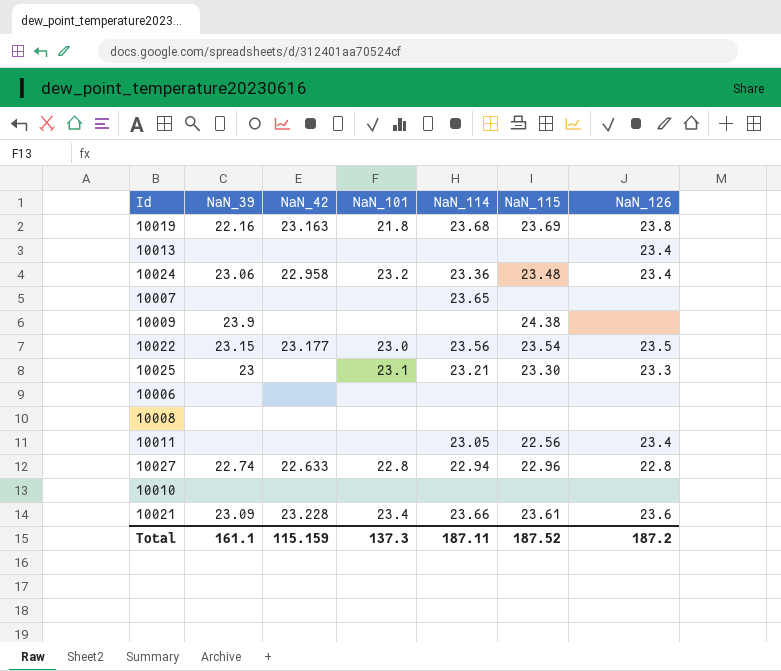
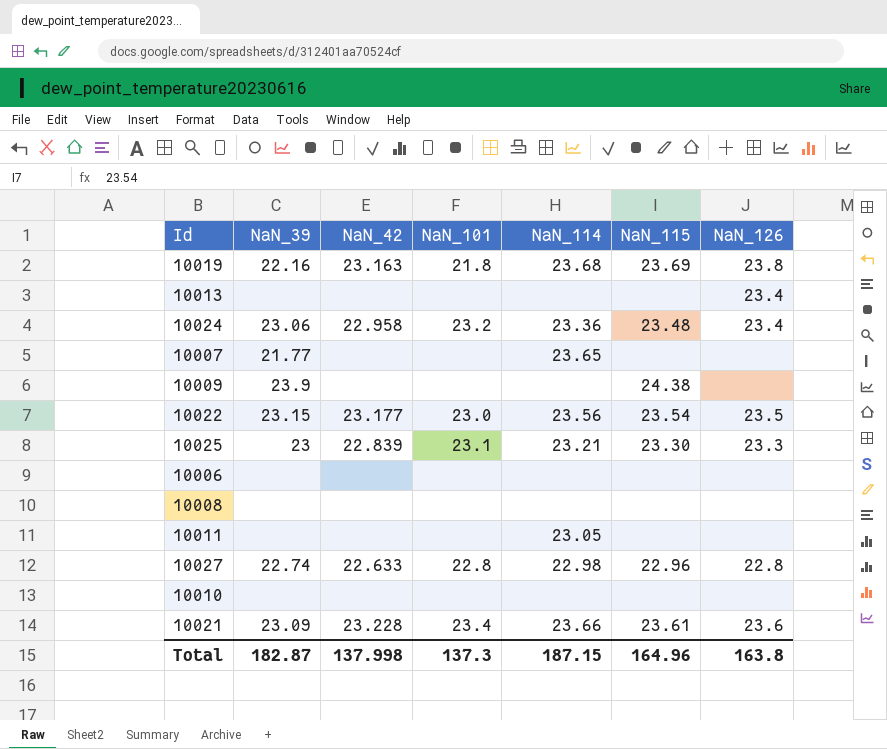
10007 | NaN_39: none -> 21.77
10025 | NaN_42: none -> 22.839
10011 | NaN_115: 22.56 -> none
10011 | NaN_126: 23.4 -> none
10027 | NaN_114: 22.94 -> 22.98
Total | NaN_39: 161.1 -> 182.87
Total | NaN_42: 115.159 -> 137.998
Total | NaN_114: 187.11 -> 187.15
Total | NaN_115: 187.52 -> 164.96
Total | NaN_126: 187.2 -> 163.8

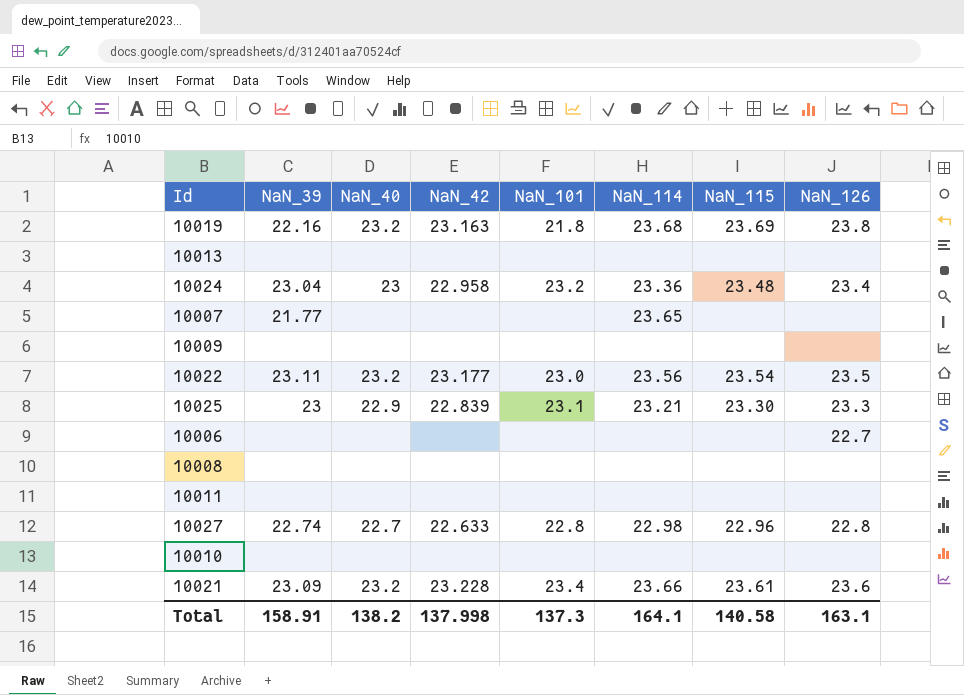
column NaN_40 | position: none -> 3
10013 | NaN_126: 23.4 -> none
10024 | NaN_39: 23.06 -> 23.04
10009 | NaN_39: 23.9 -> none
10009 | NaN_115: 24.38 -> none
10022 | NaN_39: 23.15 -> 23.11
10006 | NaN_126: none -> 22.7
10011 | NaN_114: 23.05 -> none
Total | NaN_39: 182.87 -> 158.91
Total | NaN_114: 187.15 -> 164.1
Total | NaN_115: 164.96 -> 140.58
Total | NaN_126: 163.8 -> 163.1

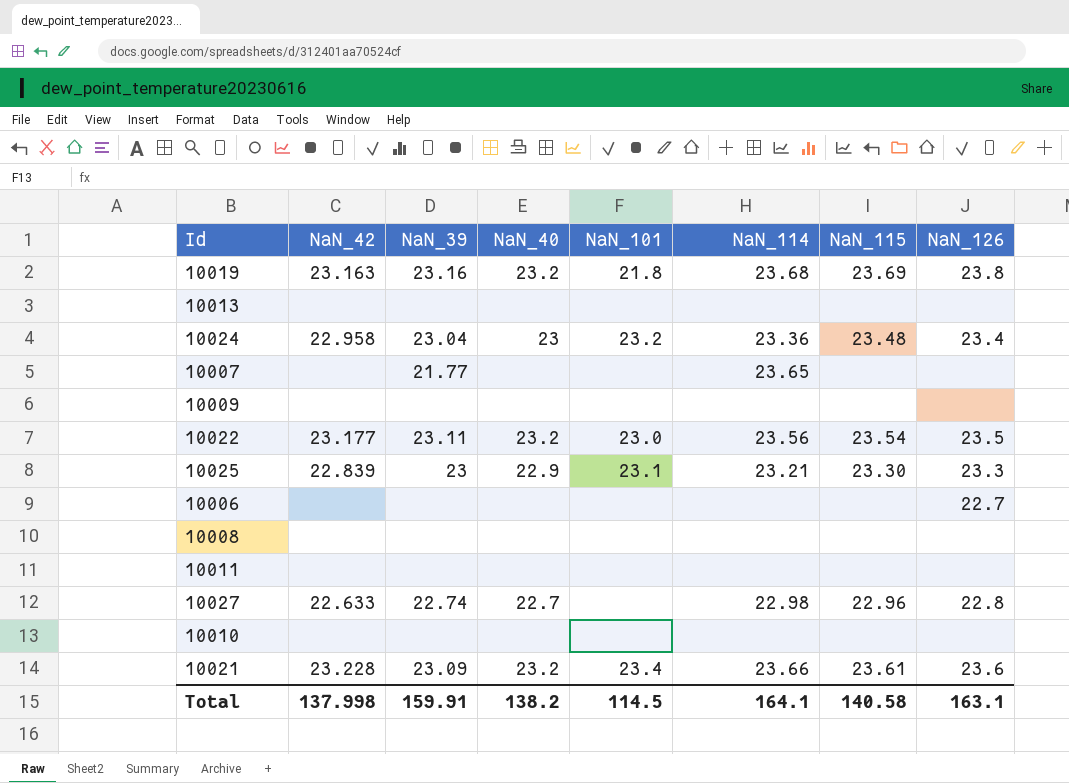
column NaN_42 | position: 4 -> 2
10019 | NaN_39: 22.16 -> 23.16
10027 | NaN_101: 22.8 -> none
Total | NaN_39: 158.91 -> 159.91
Total | NaN_101: 137.3 -> 114.5

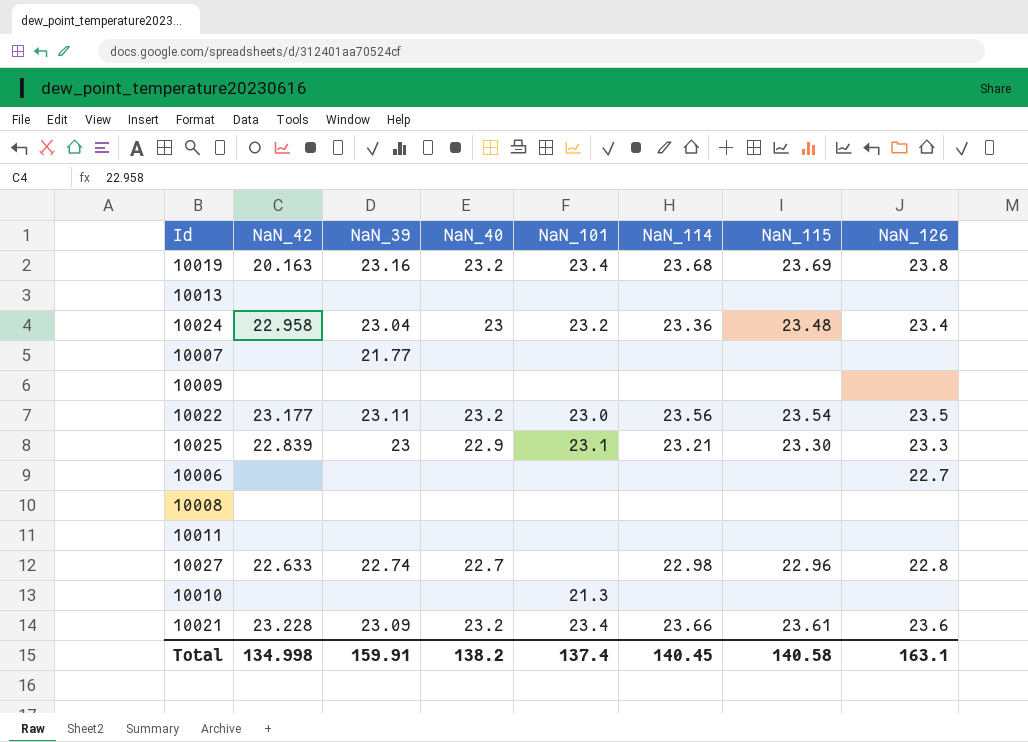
10019 | NaN_42: 23.163 -> 20.163
10019 | NaN_101: 21.8 -> 23.4
10007 | NaN_114: 23.65 -> none
10010 | NaN_101: none -> 21.3
Total | NaN_42: 137.998 -> 134.998
Total | NaN_101: 114.5 -> 137.4
Total | NaN_114: 164.1 -> 140.45

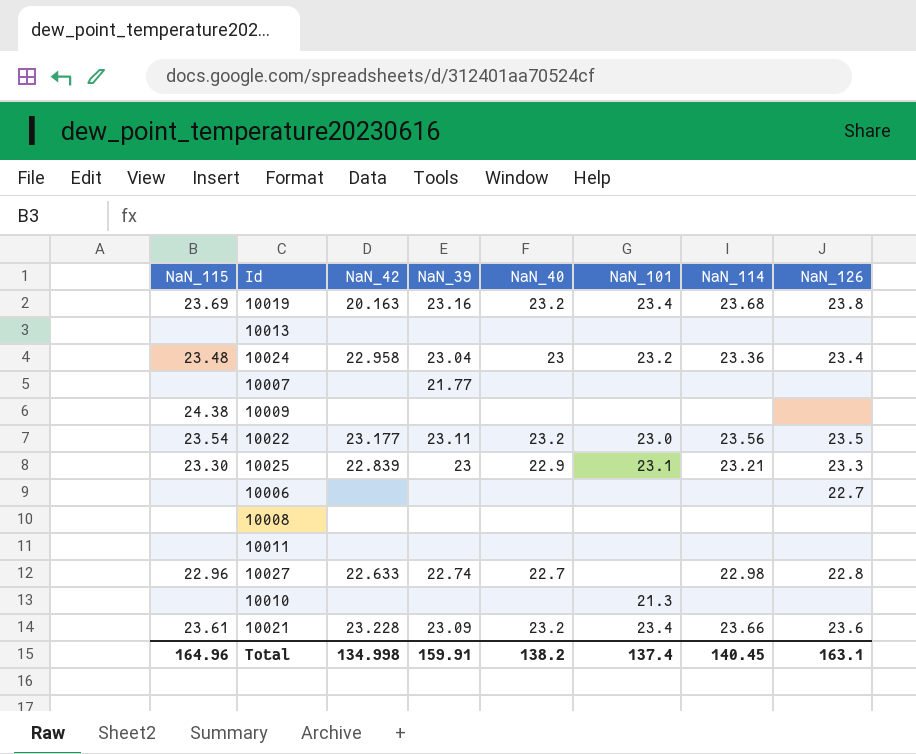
column NaN_115 | position: 7 -> 1
10009 | NaN_115: none -> 24.38
Total | NaN_115: 140.58 -> 164.96

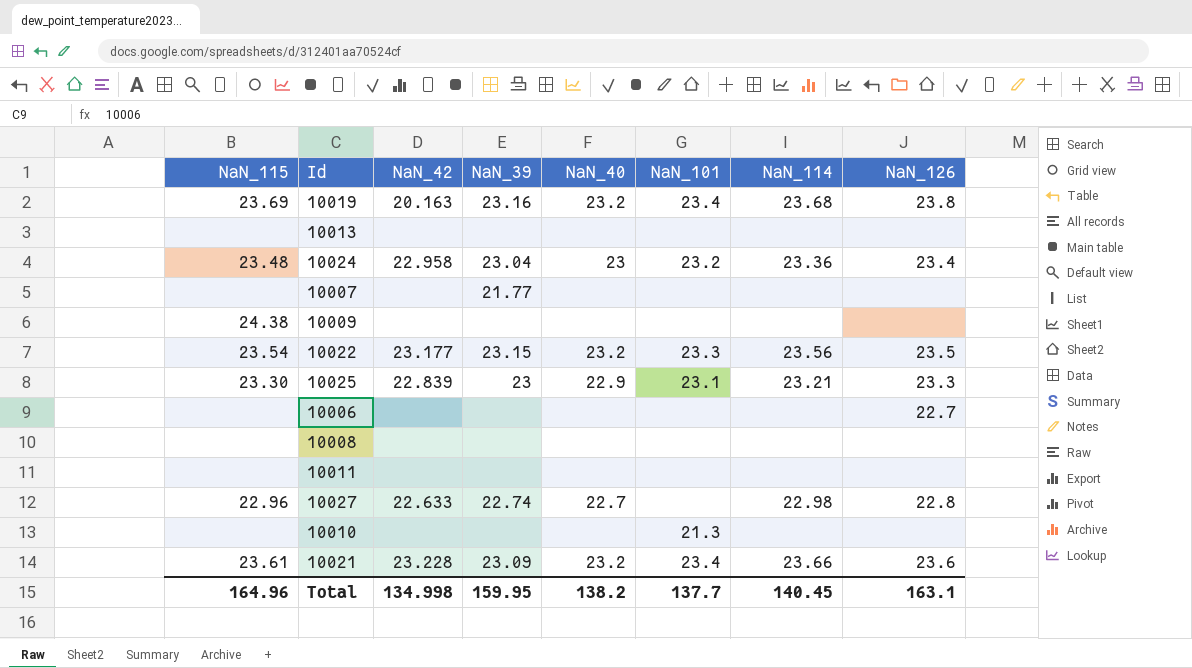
10022 | NaN_39: 23.11 -> 23.15
10022 | NaN_101: 23.0 -> 23.3
Total | NaN_39: 159.91 -> 159.95
Total | NaN_101: 137.4 -> 137.7

